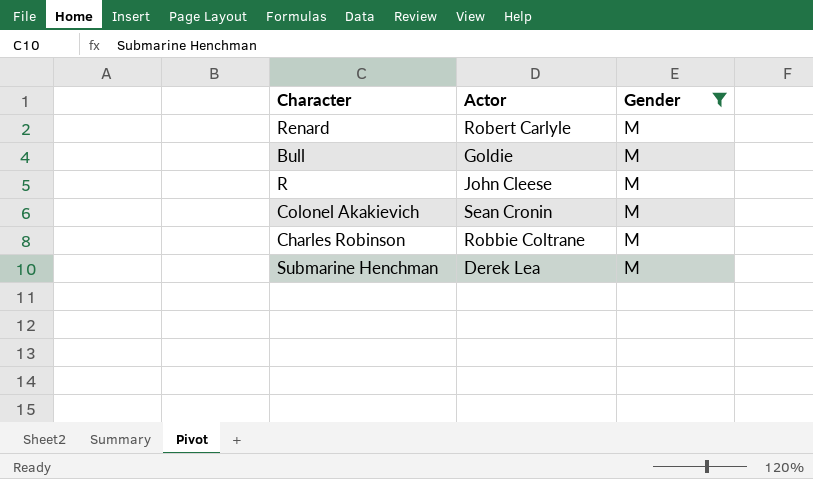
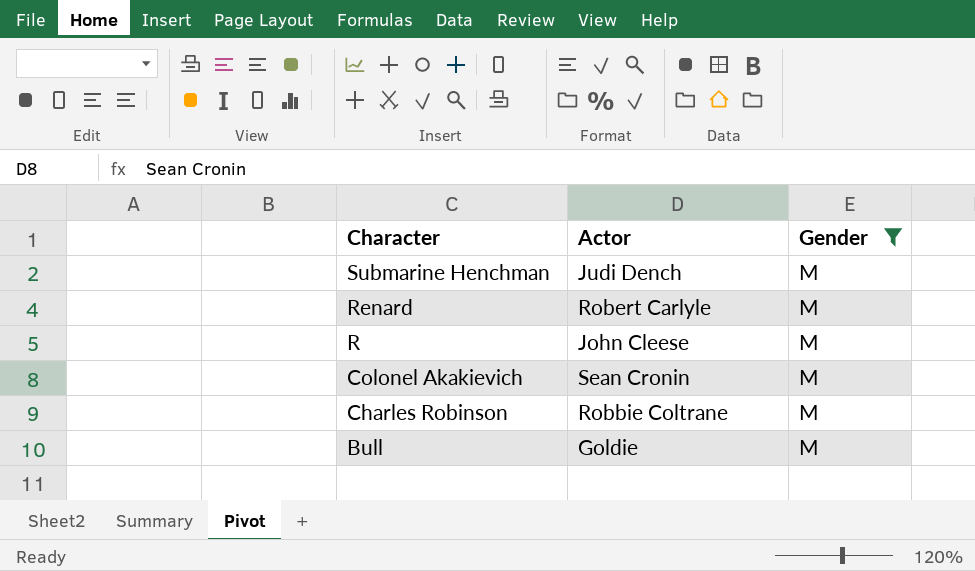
row order: none -> Character descending
Submarine Henchman | Actor: Derek Lea -> Judi Dench

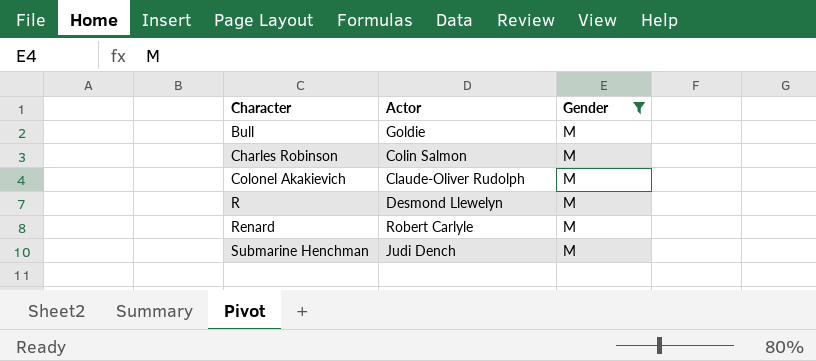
row order: Character descending -> Character ascending
Charles Robinson | Actor: Robbie Coltrane -> Colin Salmon
Colonel Akakievich | Actor: Sean Cronin -> Claude-Oliver Rudolph
R | Actor: John Cleese -> Desmond Llewelyn

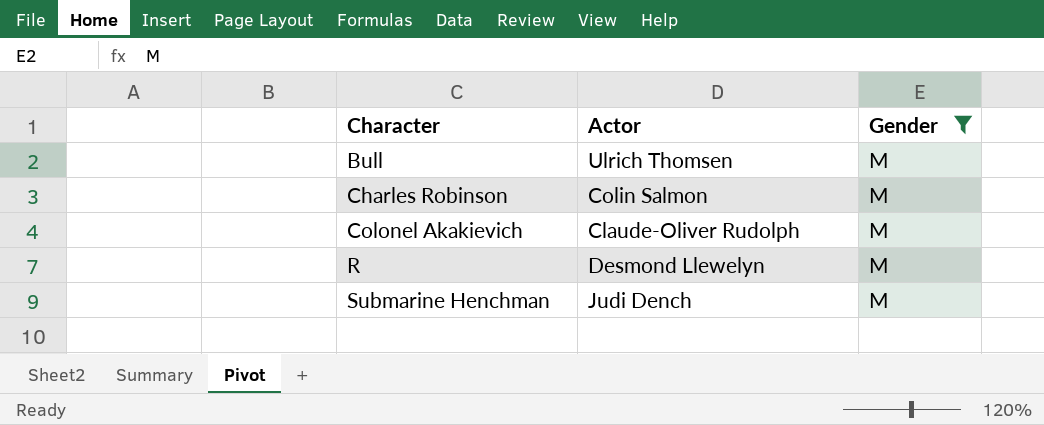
row Renard: Robert Carlyle | M -> none
Bull | Actor: Goldie -> Ulrich Thomsen

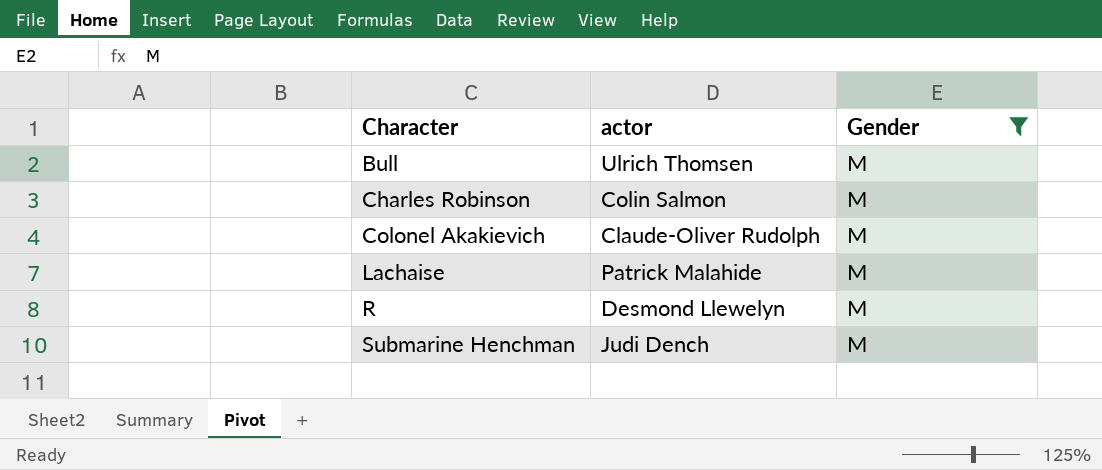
column name: Actor -> actor
row Lachaise: none -> Patrick Malahide | M

